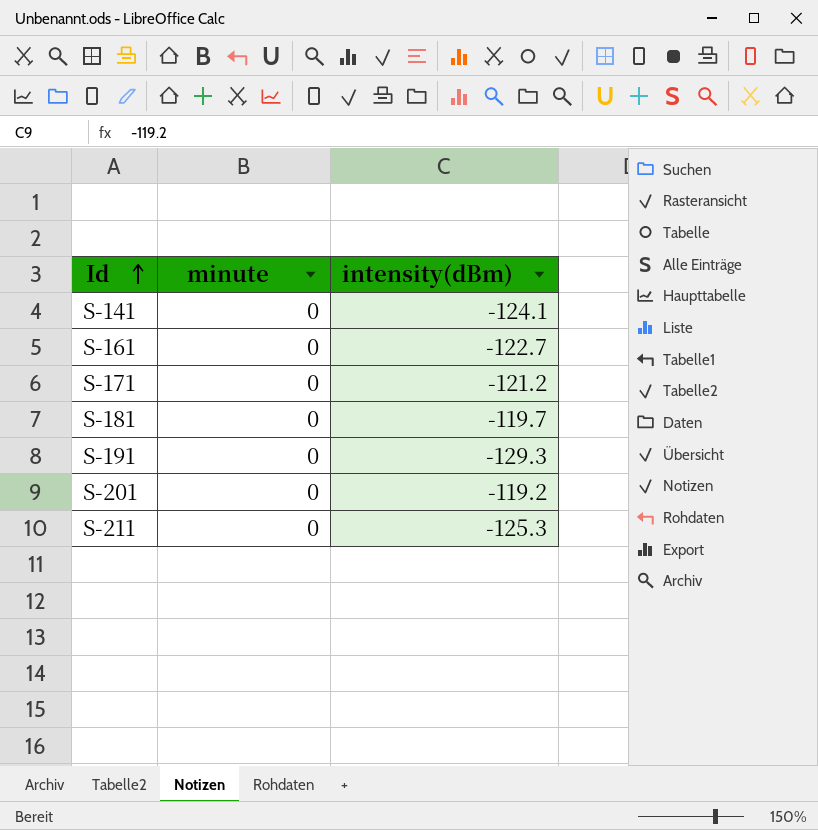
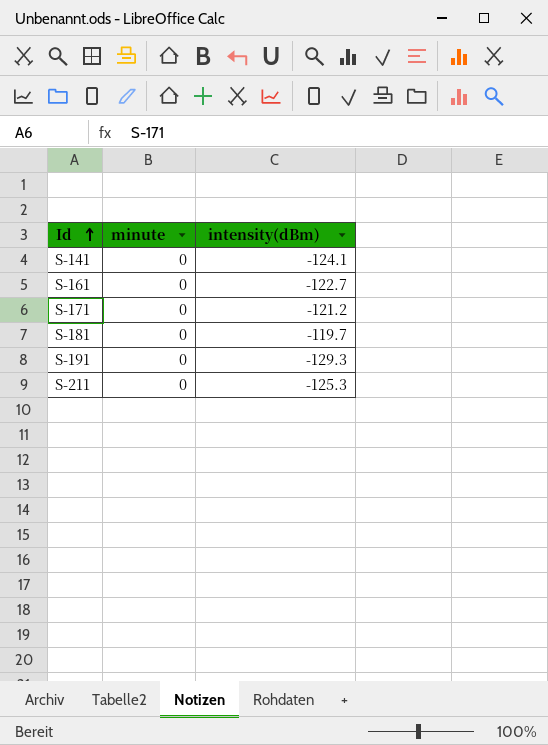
row S-201: 0 | -119.2 -> none

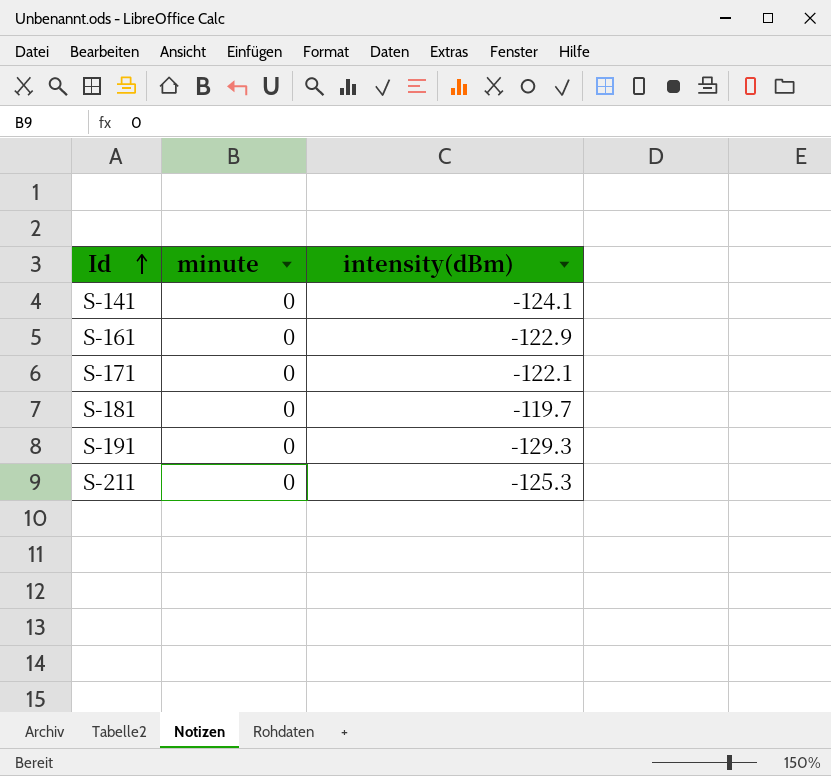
S-161 | intensity(dBm): -122.7 -> -122.9
S-171 | intensity(dBm): -121.2 -> -122.1

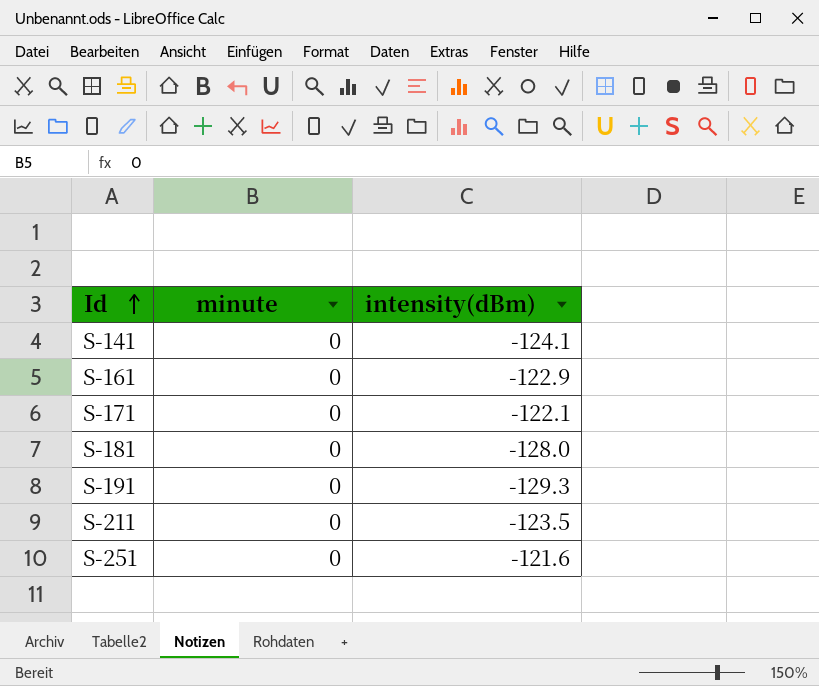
S-181 | intensity(dBm): -119.7 -> -128.0
S-211 | intensity(dBm): -125.3 -> -123.5
row S-251: none -> 0 | -121.6

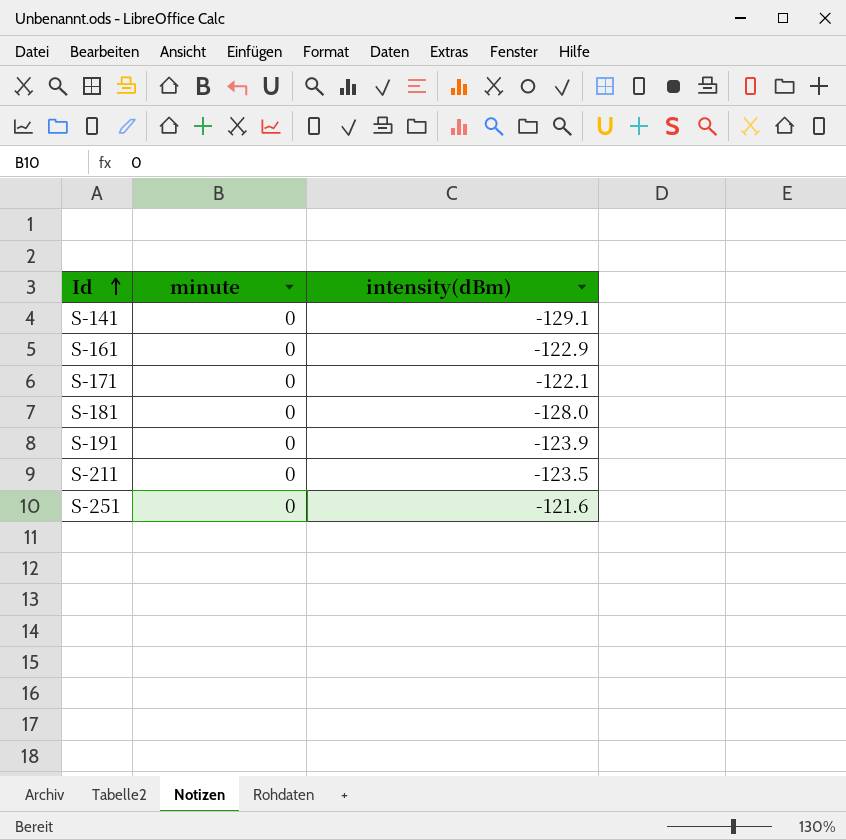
S-141 | intensity(dBm): -124.1 -> -129.1
S-191 | intensity(dBm): -129.3 -> -123.9

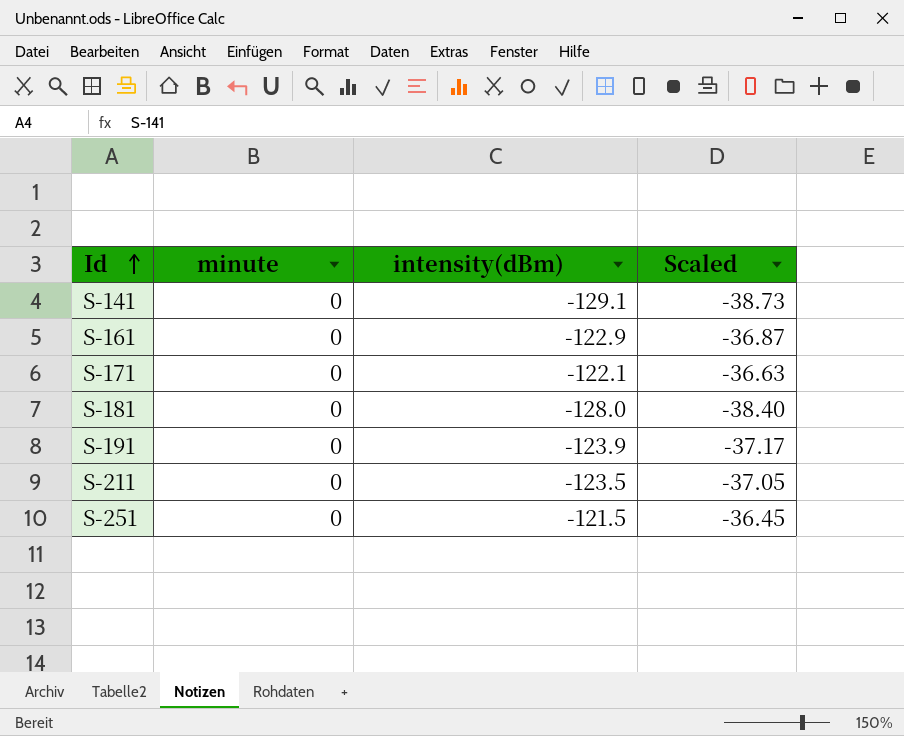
column Scaled | formula: none -> [intensity(dBm)] * 0.3
S-251 | intensity(dBm): -121.6 -> -121.5

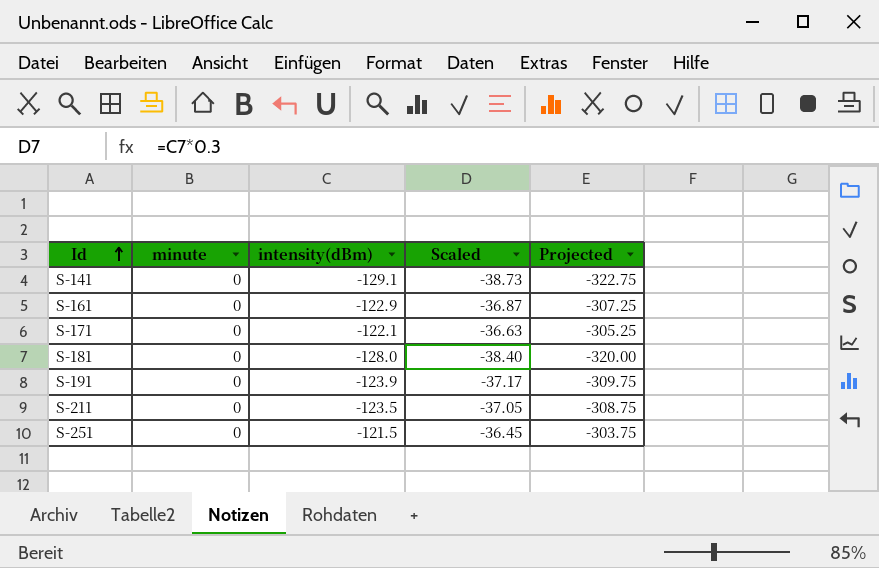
column Projected | formula: none -> [intensity(dBm)] * 2.5

